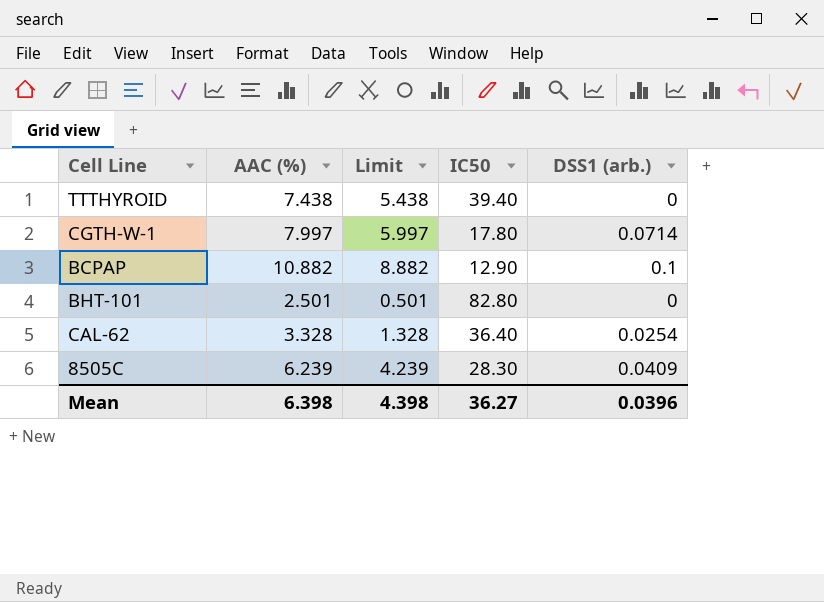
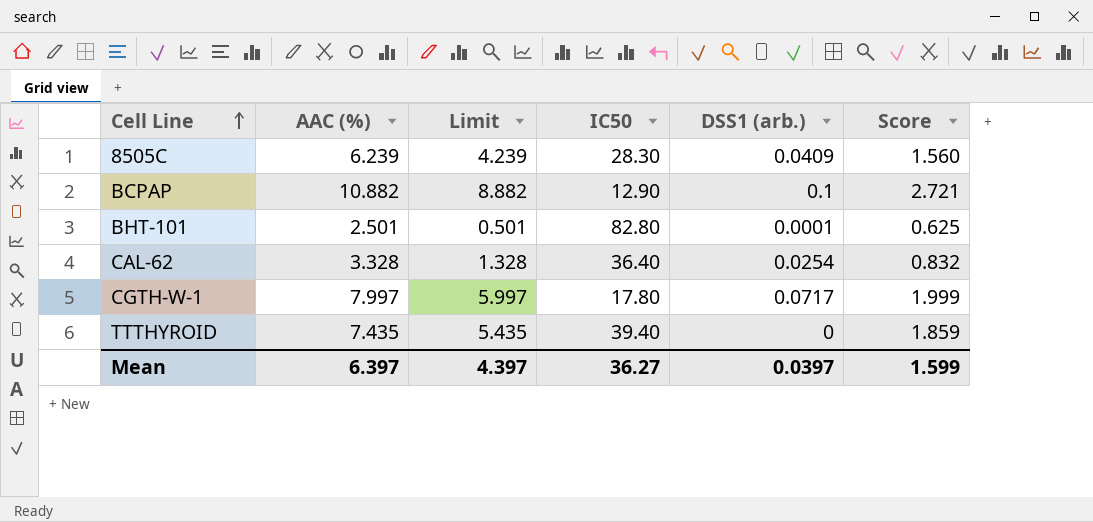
row order: none -> Cell Line ascending
column Score | formula: none -> [AAC (%)] * 0.25
BHT-101 | DSS1 (arb.): 0 -> 0.0001
CGTH-W-1 | DSS1 (arb.): 0.0714 -> 0.0717
TTTHYROID | AAC (%): 7.438 -> 7.435
TTTHYROID | Limit: 5.438 -> 5.435
Mean | AAC (%): 6.398 -> 6.397
Mean | Limit: 4.398 -> 4.397
Mean | DSS1 (arb.): 0.0396 -> 0.0397

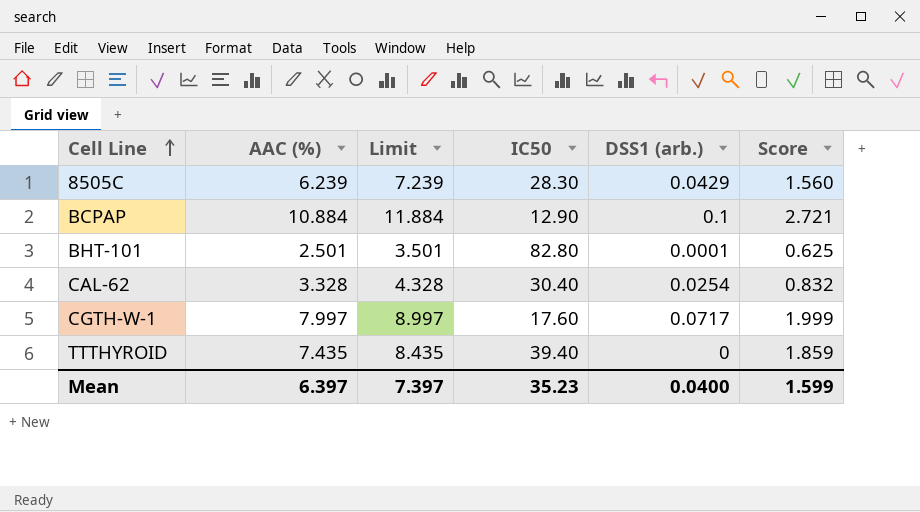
column Limit | formula: [AAC (%)] - 2 -> [AAC (%)] + 1
8505C | DSS1 (arb.): 0.0409 -> 0.0429
BCPAP | AAC (%): 10.882 -> 10.884
CAL-62 | IC50: 36.40 -> 30.40
CGTH-W-1 | IC50: 17.80 -> 17.60
Mean | Limit: 4.397 -> 7.397
Mean | IC50: 36.27 -> 35.23
Mean | DSS1 (arb.): 0.0397 -> 0.0400

